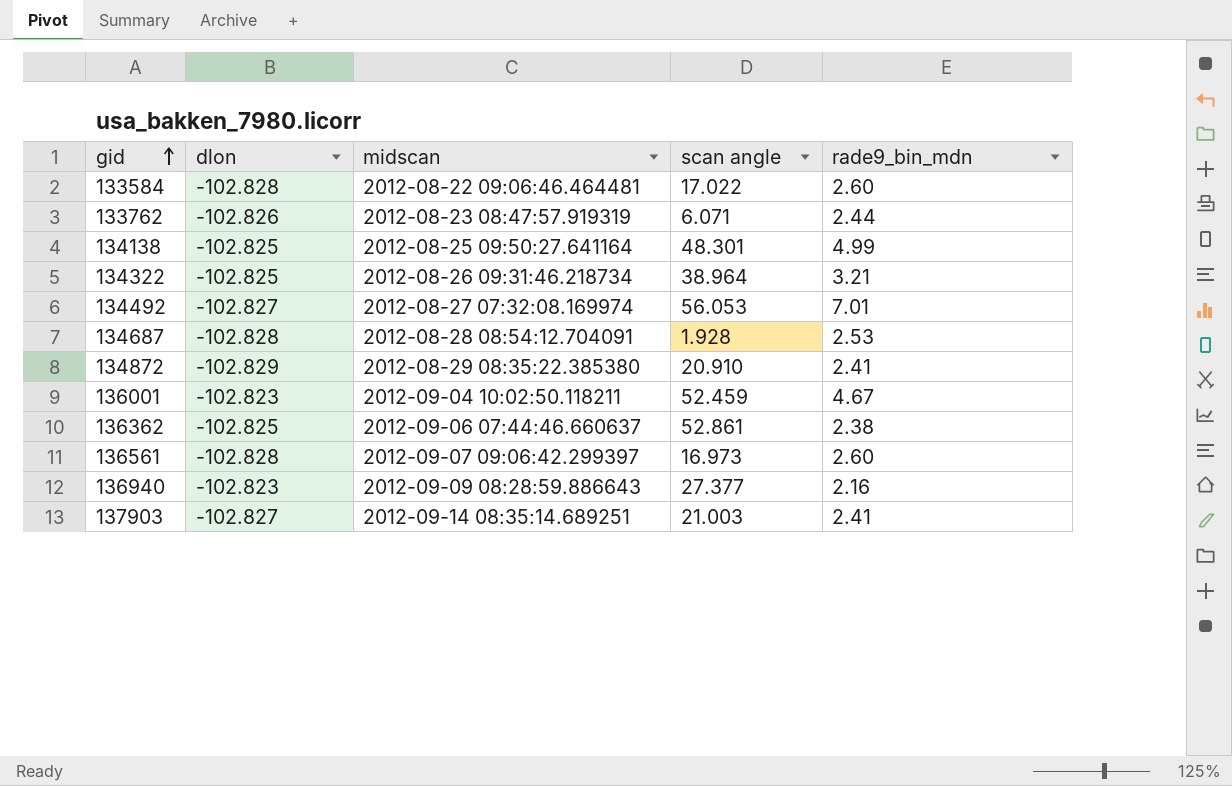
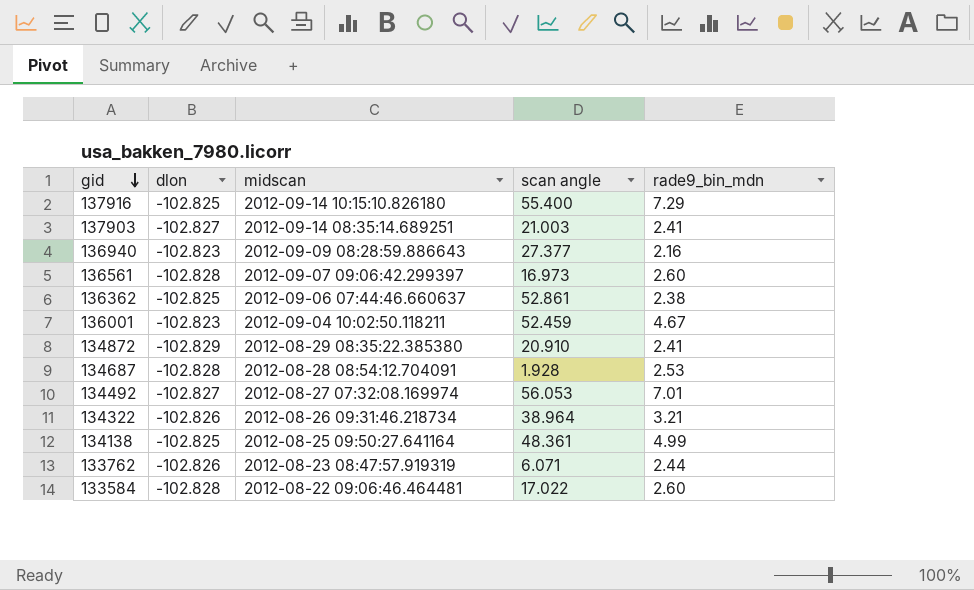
row order: gid ascending -> gid descending
row 137916: none -> -102.825 | 2012-09-14 10:15:10.826180 | 55.400 | 7.29
134322 | dlon: -102.825 -> -102.826
134138 | scan angle: 48.301 -> 48.361

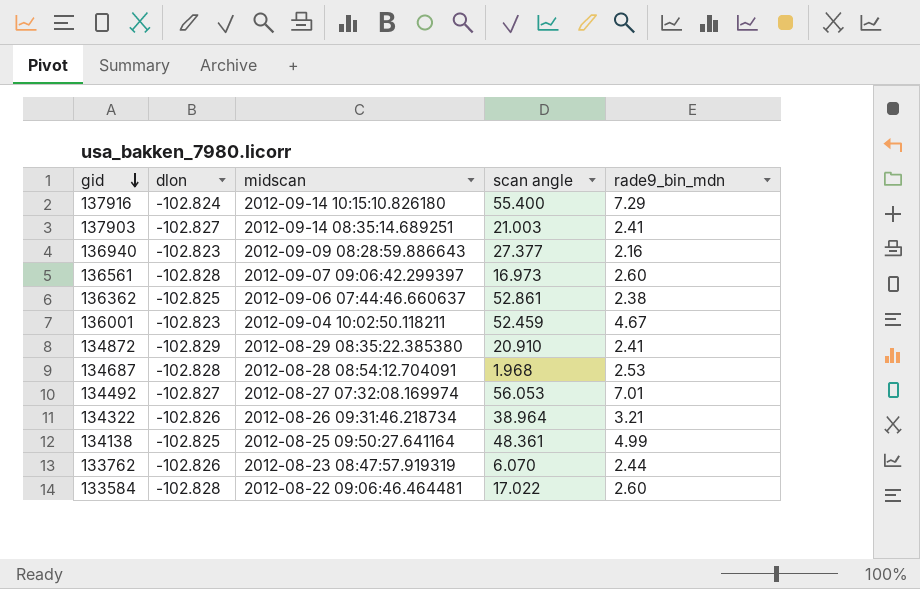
137916 | dlon: -102.825 -> -102.824
134687 | scan angle: 1.928 -> 1.968
133762 | scan angle: 6.071 -> 6.070

